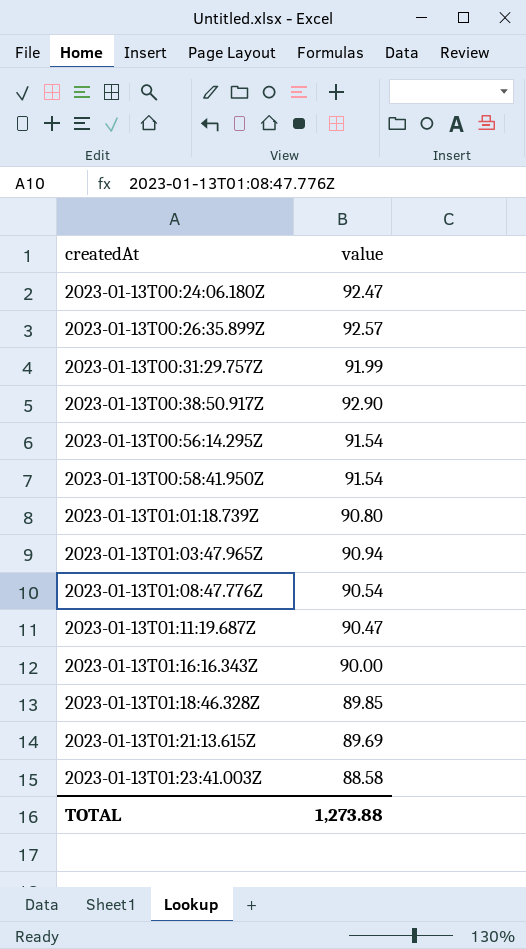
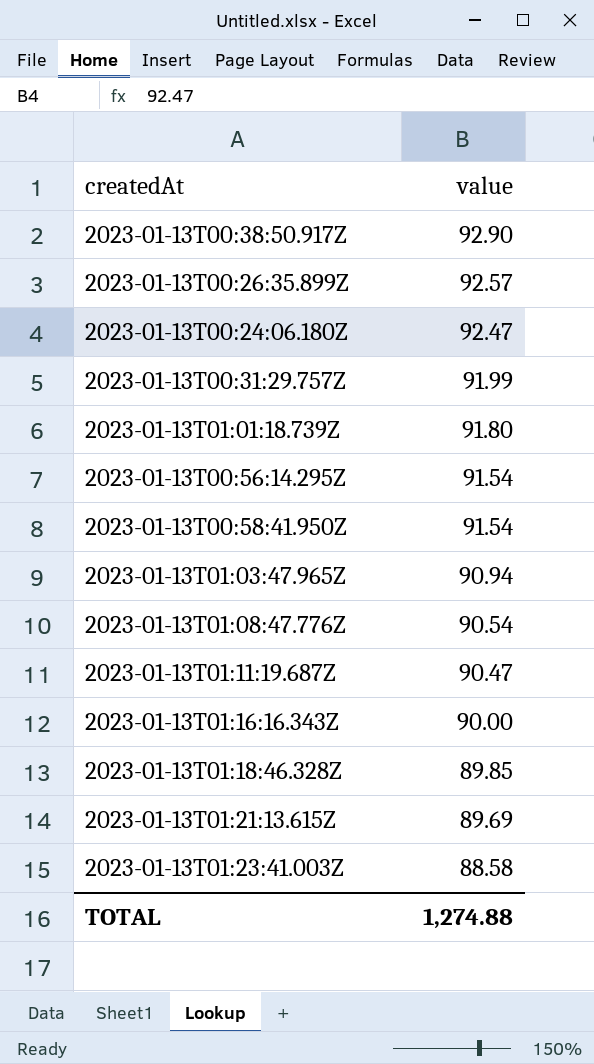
row order: createdAt ascending -> value descending
2023-01-13T01:01:18.739Z | value: 90.80 -> 91.80
TOTAL | value: 1,273.88 -> 1,274.88

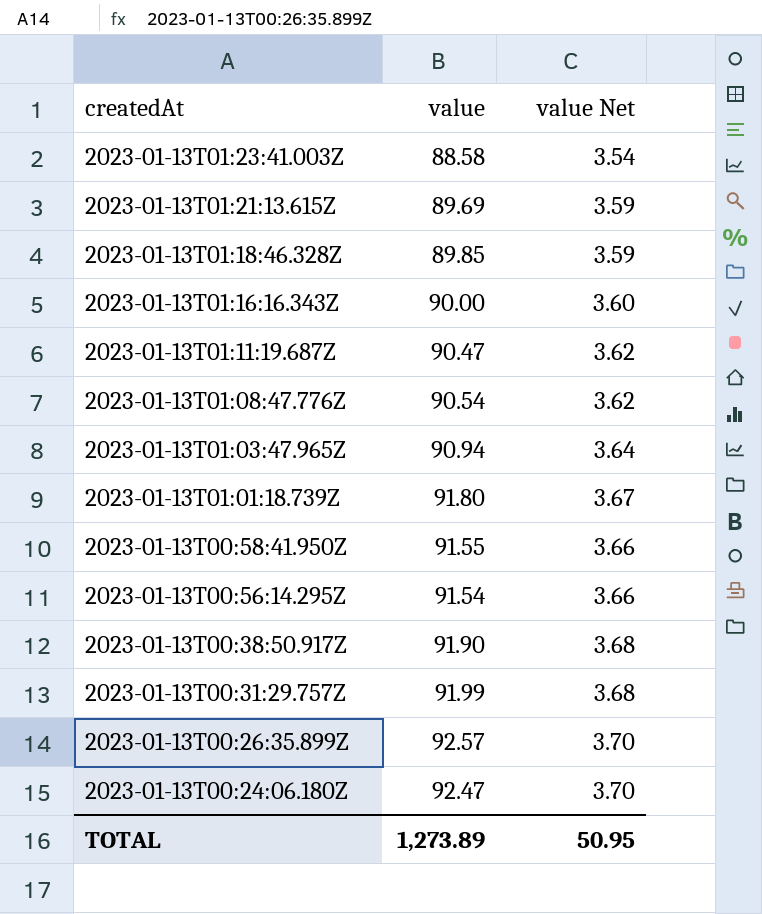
row order: value descending -> createdAt descending
column value Net | formula: none -> [value] * 0.04
2023-01-13T00:58:41.950Z | value: 91.54 -> 91.55
2023-01-13T00:38:50.917Z | value: 92.90 -> 91.90
TOTAL | value: 1,274.88 -> 1,273.89

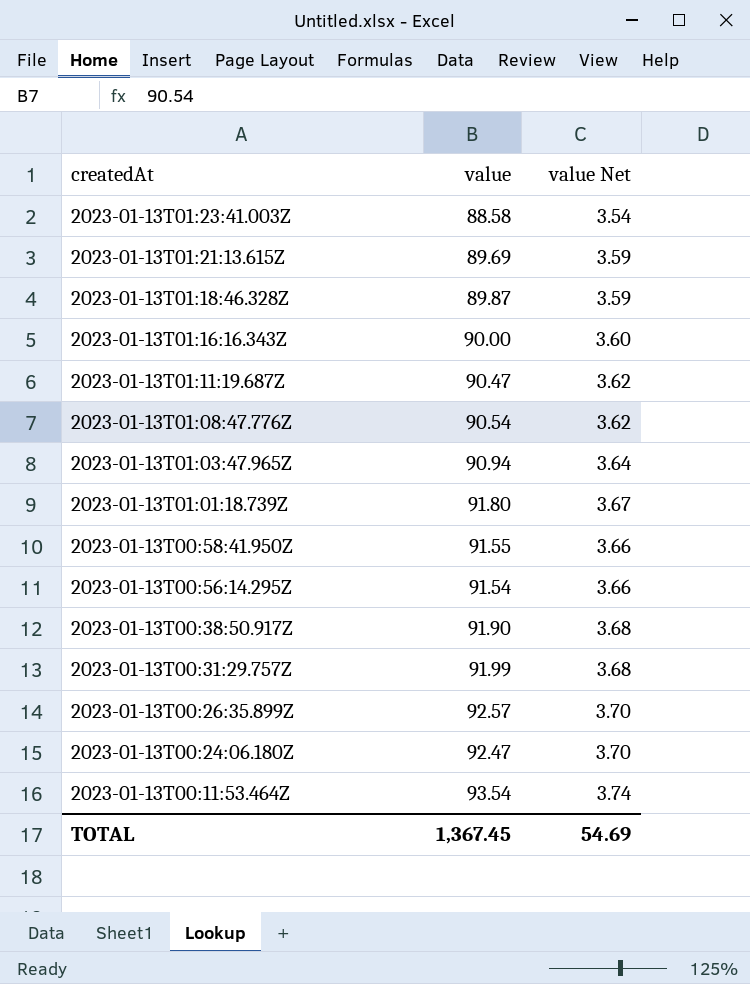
2023-01-13T01:18:46.328Z | value: 89.85 -> 89.87
row 2023-01-13T00:11:53.464Z: none -> 93.54 | 3.74
TOTAL | value: 1,273.89 -> 1,367.45
TOTAL | value Net: 50.95 -> 54.69

